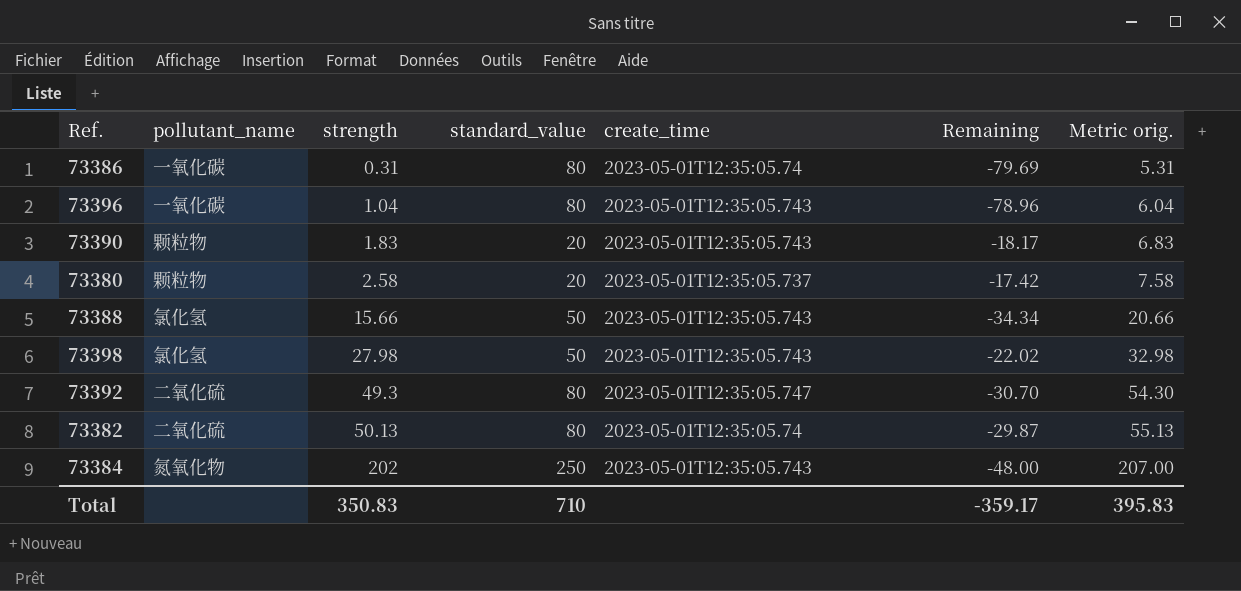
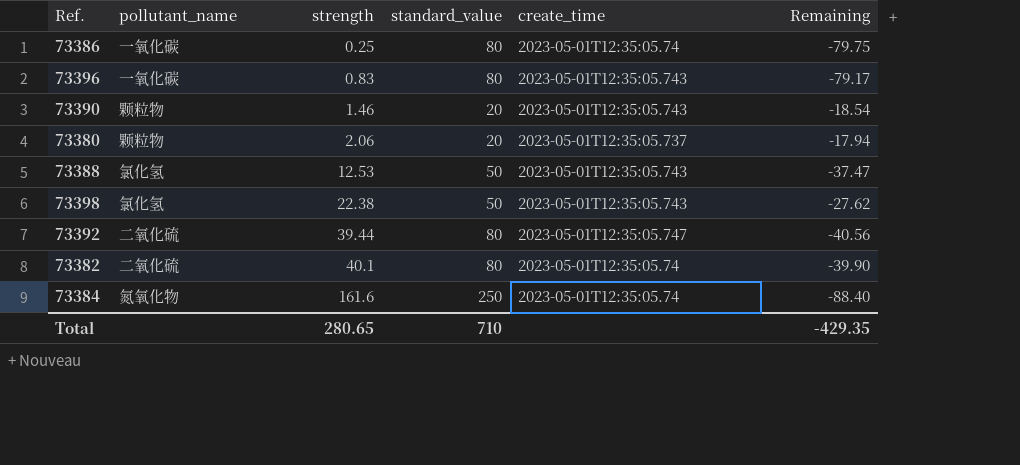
column Metric orig. | formula: [strength] + 5 -> none
73386 | strength: 0.31 -> 0.25
73386 | Remaining: -79.69 -> -79.75
73396 | strength: 1.04 -> 0.83
73396 | Remaining: -78.96 -> -79.17
73390 | strength: 1.83 -> 1.46
73390 | Remaining: -18.17 -> -18.54
73380 | strength: 2.58 -> 2.06
73380 | Remaining: -17.42 -> -17.94
73388 | strength: 15.66 -> 12.53
73388 | Remaining: -34.34 -> -37.47
73398 | strength: 27.98 -> 22.38
73398 | Remaining: -22.02 -> -27.62
73392 | strength: 49.3 -> 39.44
73392 | Remaining: -30.70 -> -40.56
73382 | strength: 50.13 -> 40.1
73382 | Remaining: -29.87 -> -39.90
73384 | strength: 202 -> 161.6
73384 | create_time: 2023-05-01T12:35:05.743 -> 2023-05-01T12:35:05.74
73384 | Remaining: -48.00 -> -88.40
Total | strength: 350.83 -> 280.65
Total | Remaining: -359.17 -> -429.35

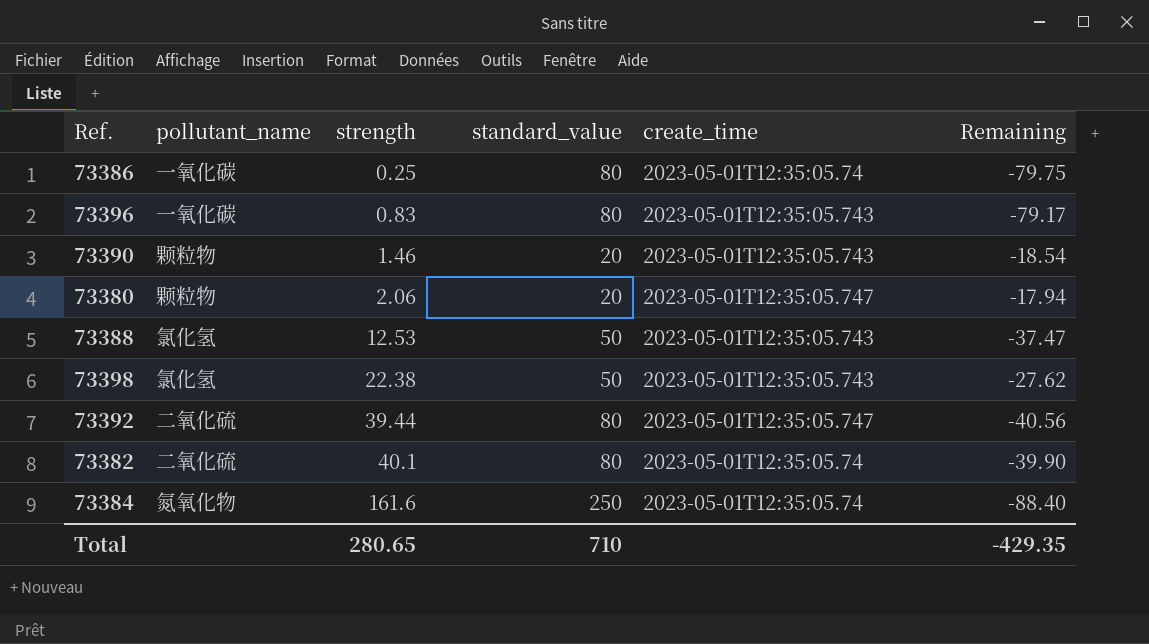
73380 | create_time: 2023-05-01T12:35:05.737 -> 2023-05-01T12:35:05.747

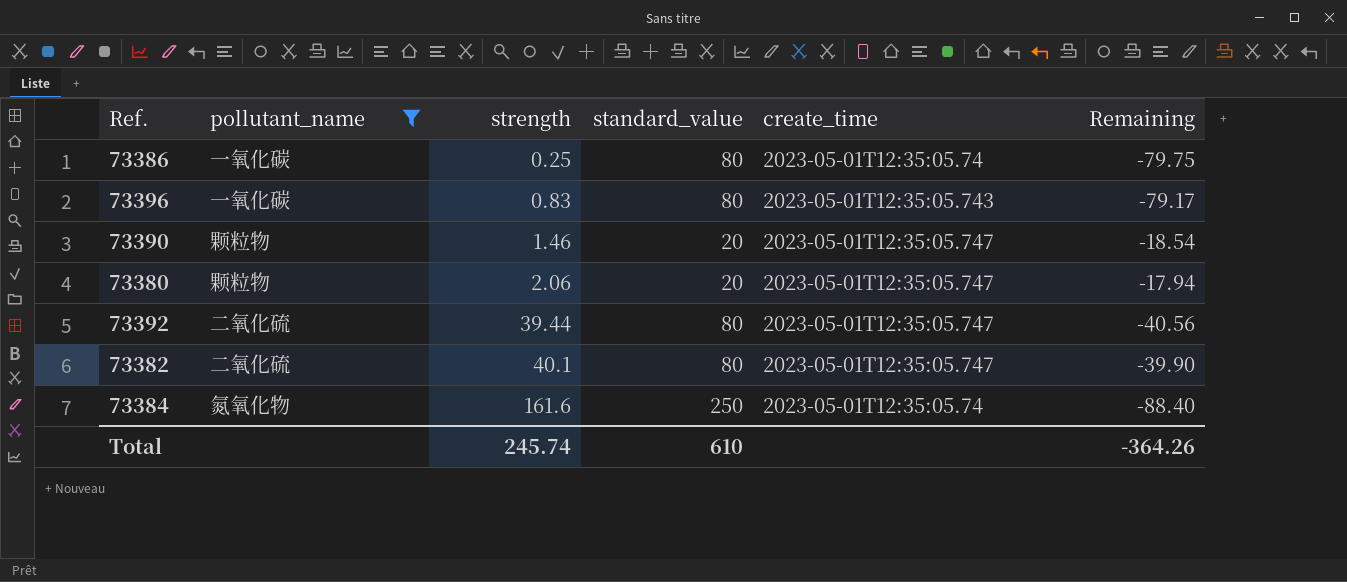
filter: none -> pollutant_name != 氯化氢
73390 | create_time: 2023-05-01T12:35:05.743 -> 2023-05-01T12:35:05.747
73382 | create_time: 2023-05-01T12:35:05.74 -> 2023-05-01T12:35:05.747
Total | strength: 280.65 -> 245.74
Total | standard_value: 710 -> 610
Total | Remaining: -429.35 -> -364.26

